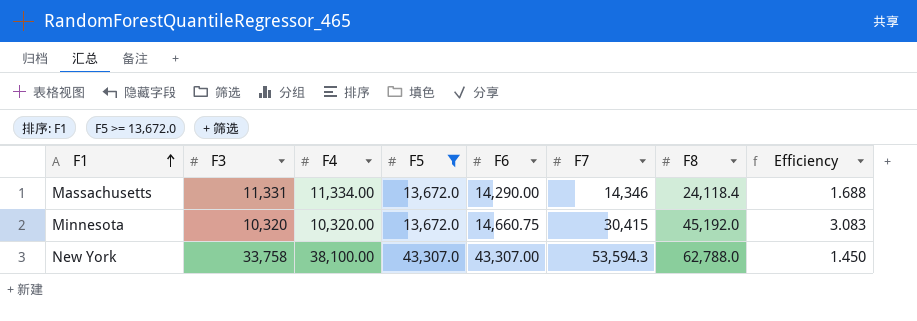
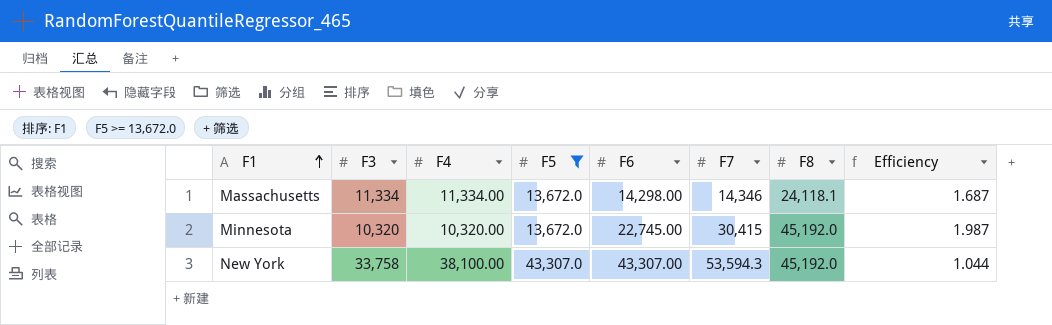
Massachusetts | F3: 11,331 -> 11,334
Massachusetts | F6: 14,290.00 -> 14,298.00
Massachusetts | F8: 24,118.4 -> 24,118.1
Massachusetts | Efficiency: 1.688 -> 1.687
Minnesota | F6: 14,660.75 -> 22,745.00
Minnesota | Efficiency: 3.083 -> 1.987
New York | F8: 62,788.0 -> 45,192.0
New York | Efficiency: 1.450 -> 1.044

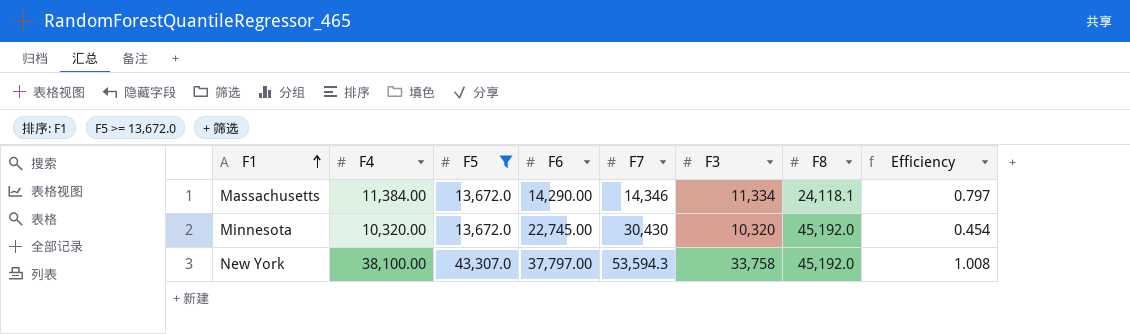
column F3 | position: 2 -> 6
column Efficiency | formula: [F8] / [F6] -> [F4] / [F6]
Massachusetts | F4: 11,334.00 -> 11,384.00
Massachusetts | F6: 14,298.00 -> 14,290.00
Minnesota | F7: 30,415 -> 30,430
New York | F6: 43,307.00 -> 37,797.00

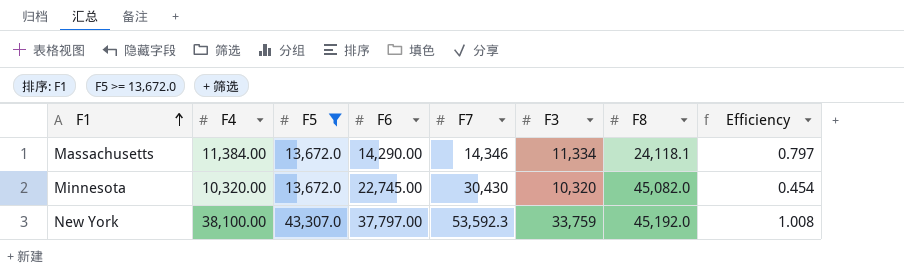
Minnesota | F8: 45,192.0 -> 45,082.0
New York | F7: 53,594.3 -> 53,592.3
New York | F3: 33,758 -> 33,759

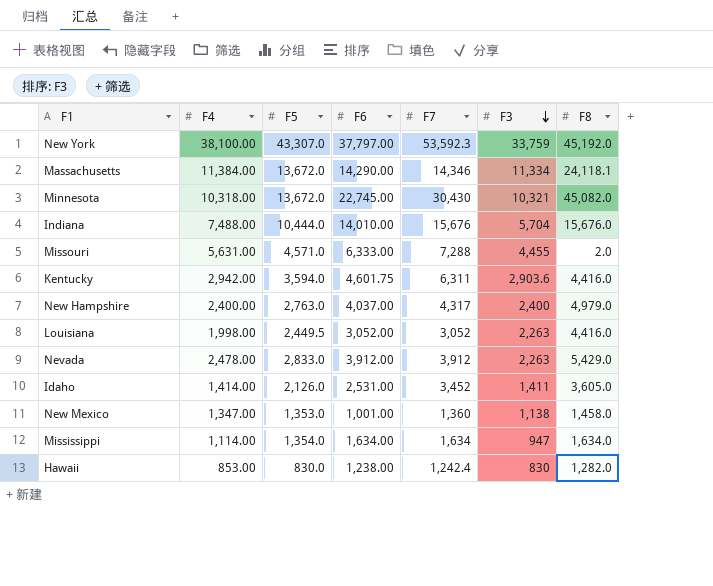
filter: F5 >= 13,672.0 -> none
row order: F1 ascending -> F3 descending
column Efficiency | formula: [F4] / [F6] -> none
Minnesota | F4: 10,320.00 -> 10,318.00
Minnesota | F3: 10,320 -> 10,321

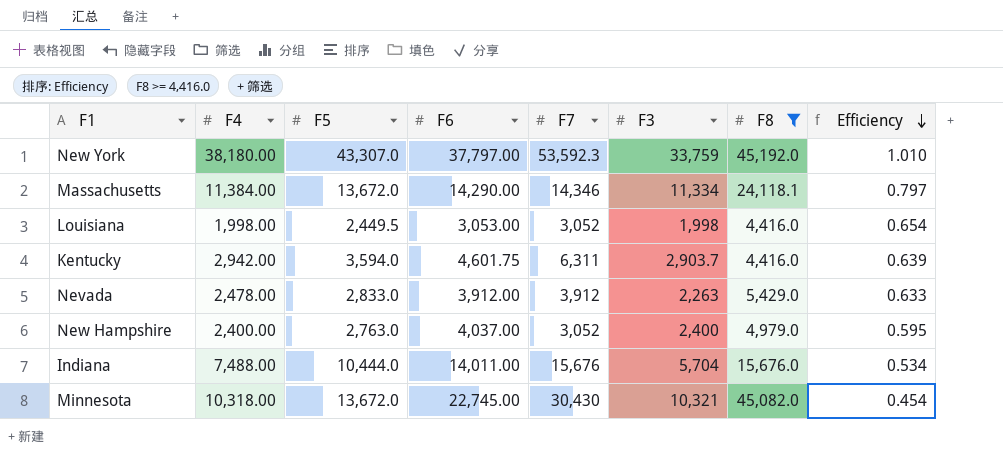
filter: none -> F8 >= 4,416.0
row order: F3 descending -> Efficiency descending
column Efficiency | formula: none -> [F4] / [F6]
New York | F4: 38,100.00 -> 38,180.00
Louisiana | F6: 3,052.00 -> 3,053.00
Louisiana | F3: 2,263 -> 1,998
Kentucky | F3: 2,903.6 -> 2,903.7
New Hampshire | F7: 4,317 -> 3,052
Indiana | F6: 14,010.00 -> 14,011.00

